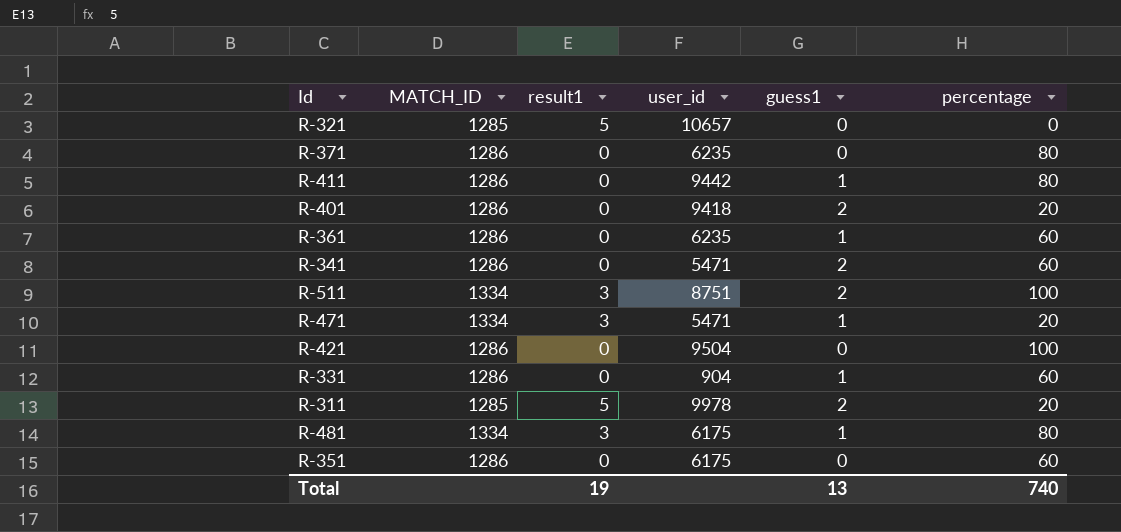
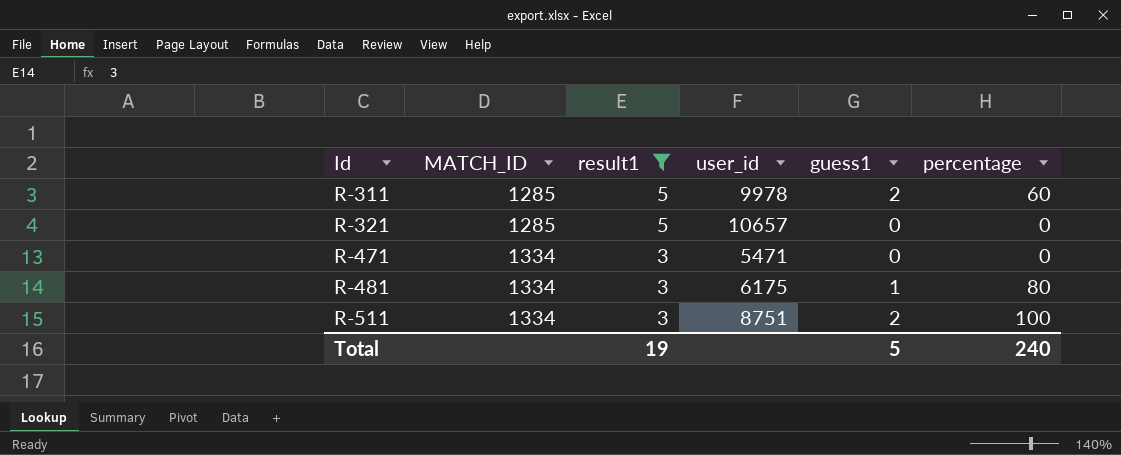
filter: none -> result1 != 0
row order: none -> Id ascending
R-311 | percentage: 20 -> 60
R-471 | guess1: 1 -> 0
R-471 | percentage: 20 -> 0
Total | guess1: 13 -> 5
Total | percentage: 740 -> 240

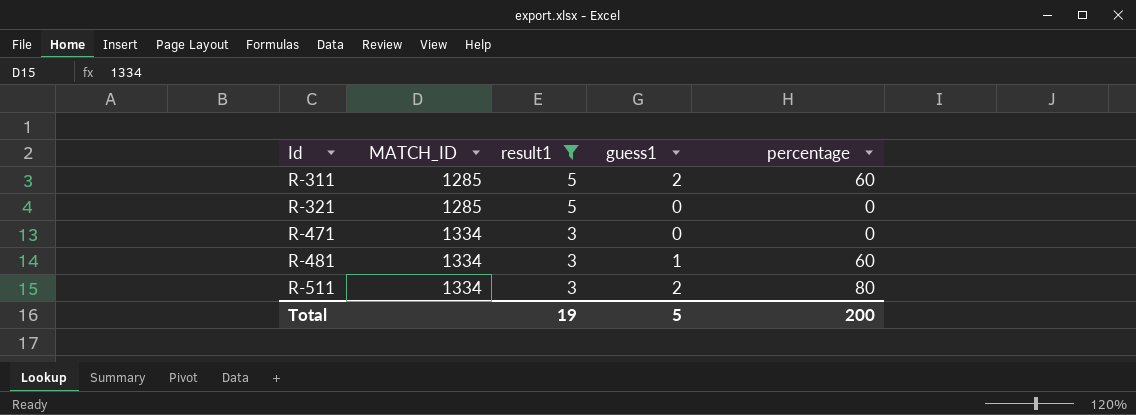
column user_id | position: 4 -> none
R-481 | percentage: 80 -> 60
R-511 | percentage: 100 -> 80
Total | percentage: 240 -> 200

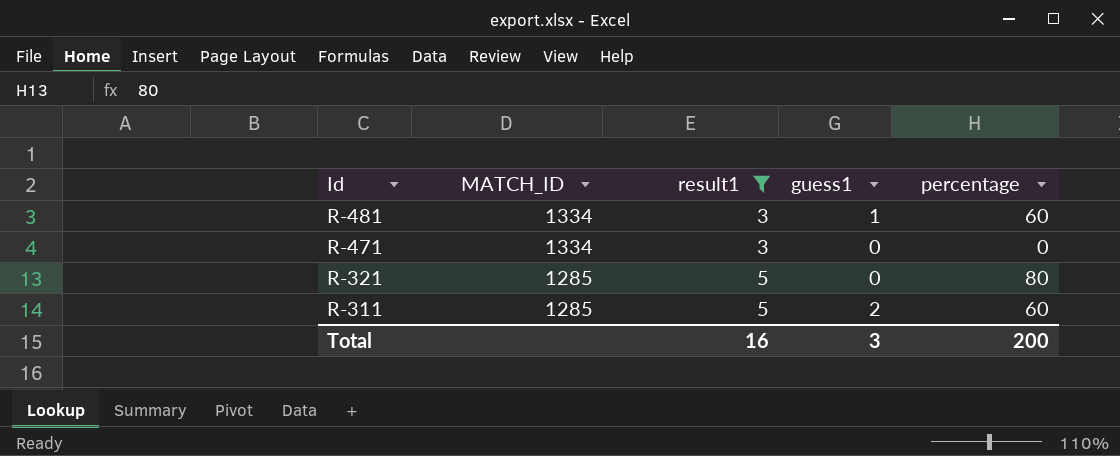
row order: Id ascending -> Id descending
row R-511: 1334 | 3 | 2 | 80 -> none
R-321 | percentage: 0 -> 80
Total | result1: 19 -> 16
Total | guess1: 5 -> 3

